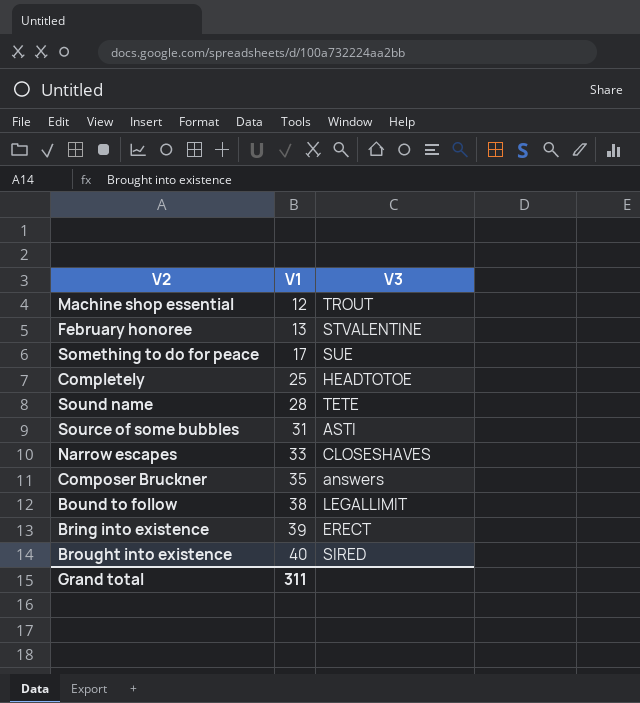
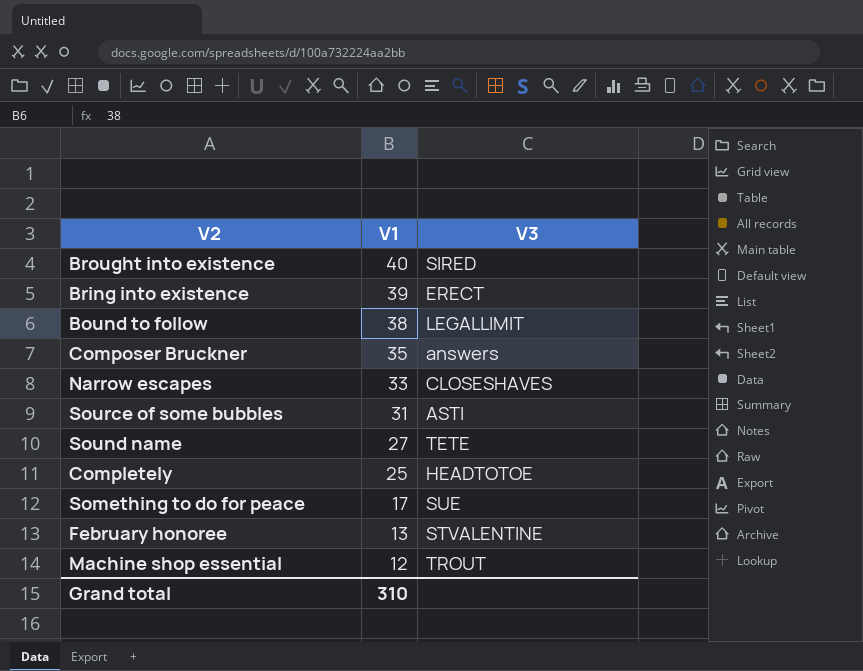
row order: V1 ascending -> V1 descending
Sound name | V1: 28 -> 27
Grand total | V1: 311 -> 310

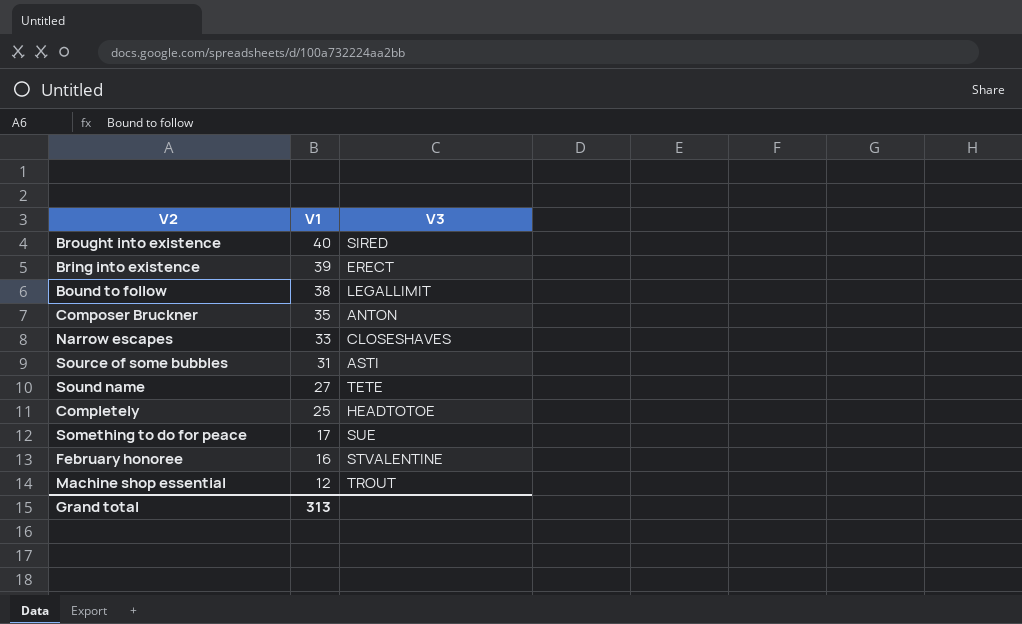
Composer Bruckner | V3: answers -> ANTON
February honoree | V1: 13 -> 16
Grand total | V1: 310 -> 313

